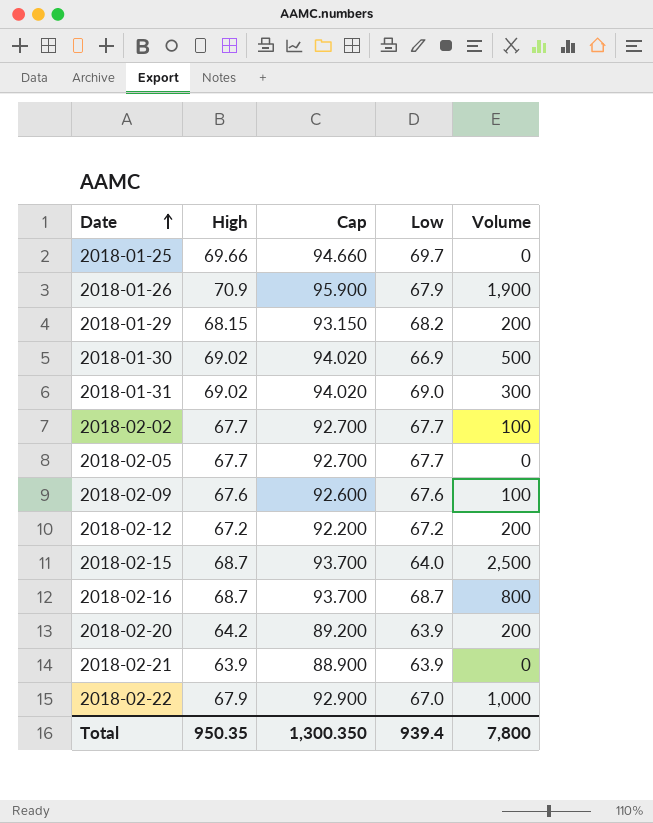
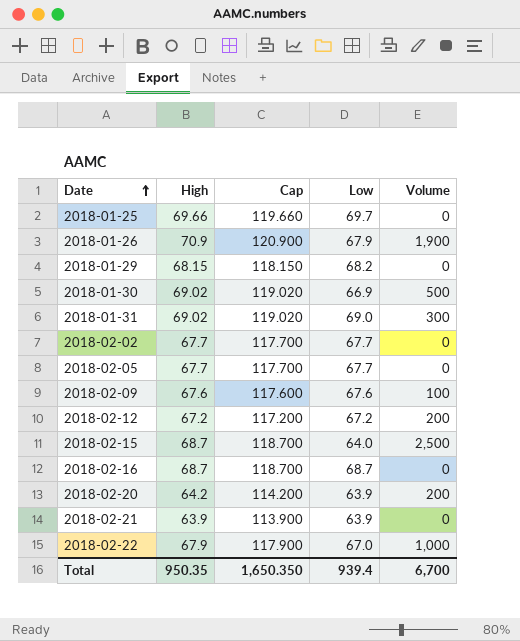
column Cap | formula: [High] + 25 -> [High] + 50
2018-01-29 | Volume: 200 -> 0
2018-02-02 | Volume: 100 -> 0
2018-02-16 | Volume: 800 -> 0
Total | Cap: 1,300.350 -> 1,650.350
Total | Volume: 7,800 -> 6,700

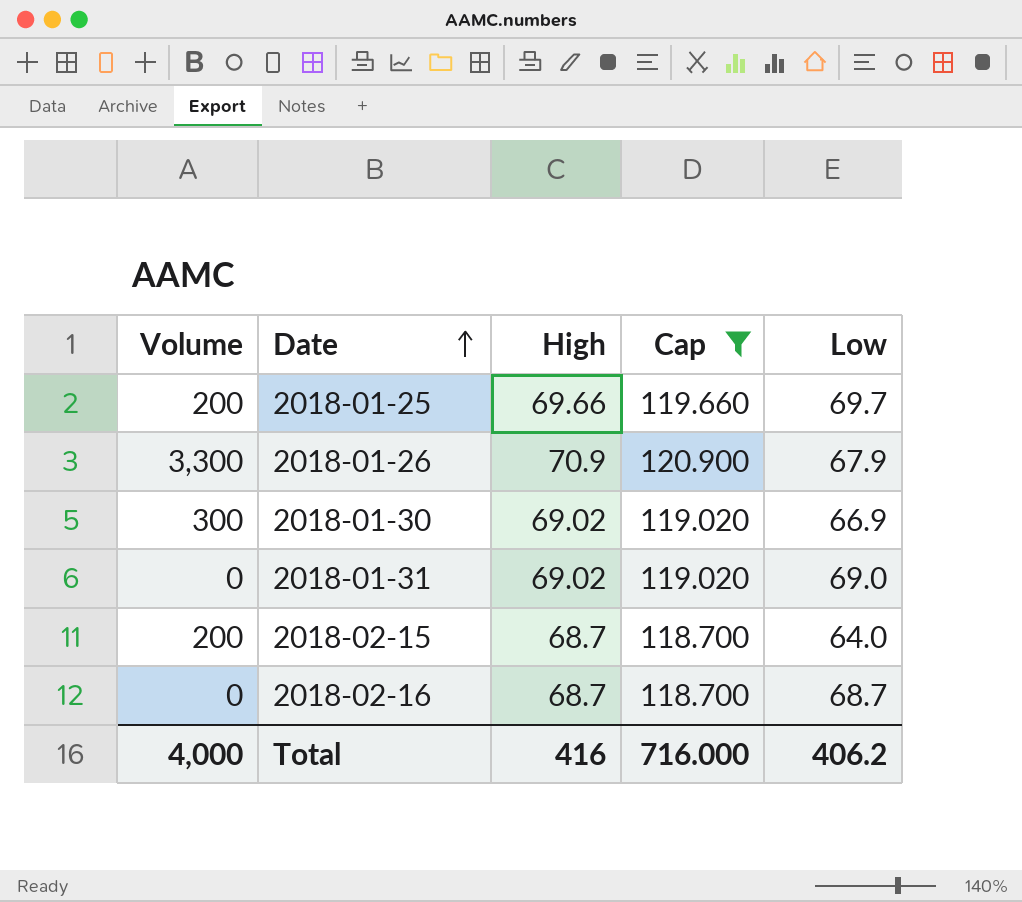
filter: none -> Cap >= 118.700
column Volume | position: 5 -> 1
2018-01-25 | Volume: 0 -> 200
2018-01-26 | Volume: 1,900 -> 3,300
2018-01-30 | Volume: 500 -> 300
2018-01-31 | Volume: 300 -> 0
2018-02-15 | Volume: 2,500 -> 200
Total | Volume: 6,700 -> 4,000
Total | High: 950.35 -> 416
Total | Cap: 1,650.350 -> 716.000
Total | Low: 939.4 -> 406.2

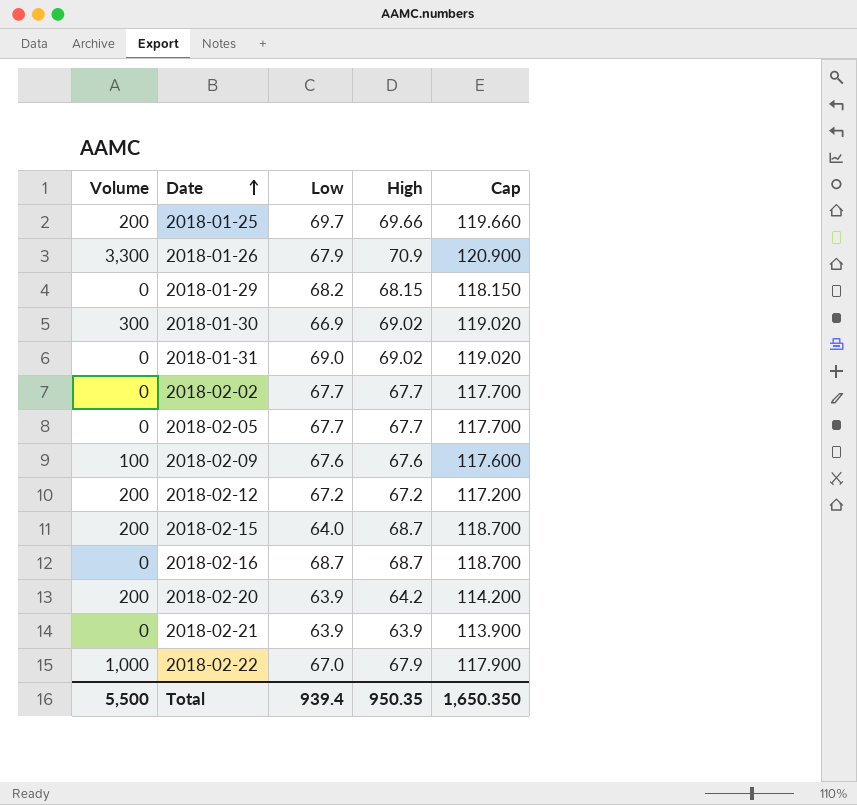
filter: Cap >= 118.700 -> none
column Low | position: 5 -> 3
Total | Volume: 4,000 -> 5,500
Total | Low: 406.2 -> 939.4
Total | High: 416 -> 950.35
Total | Cap: 716.000 -> 1,650.350

